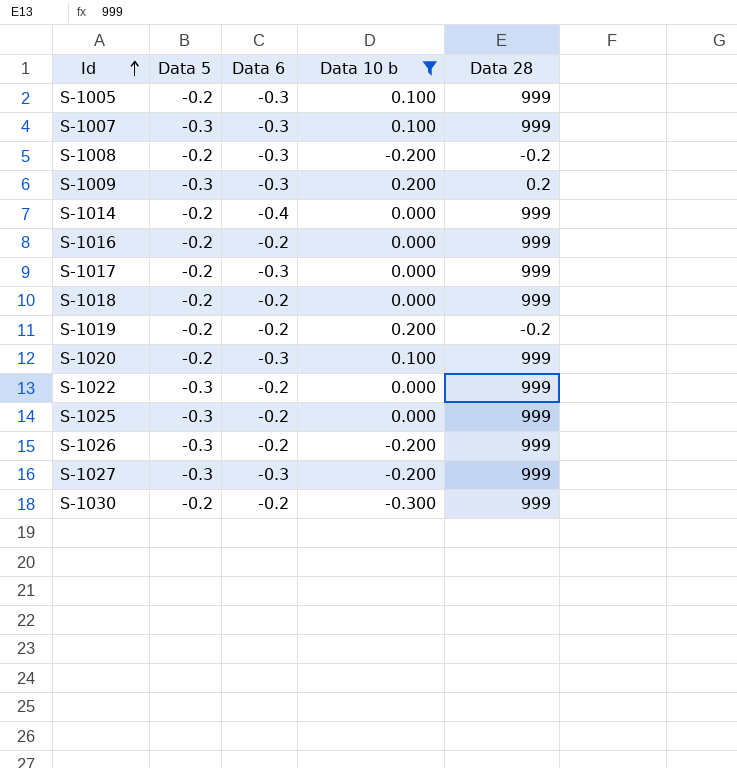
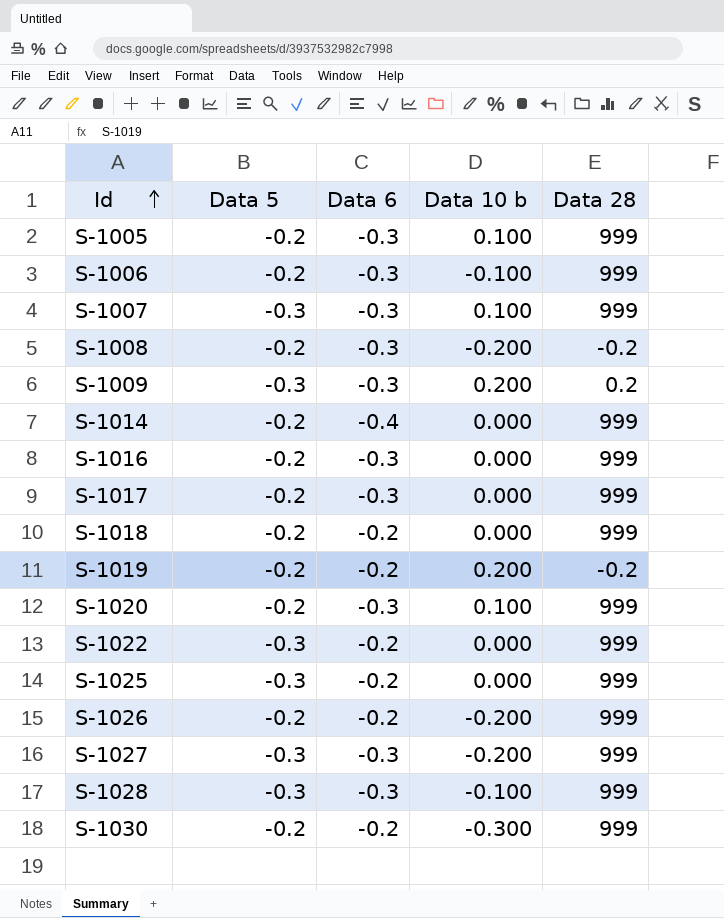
filter: Data 10 b != -0.100 -> none
S-1016 | Data 6: -0.2 -> -0.3
S-1026 | Data 5: -0.3 -> -0.2

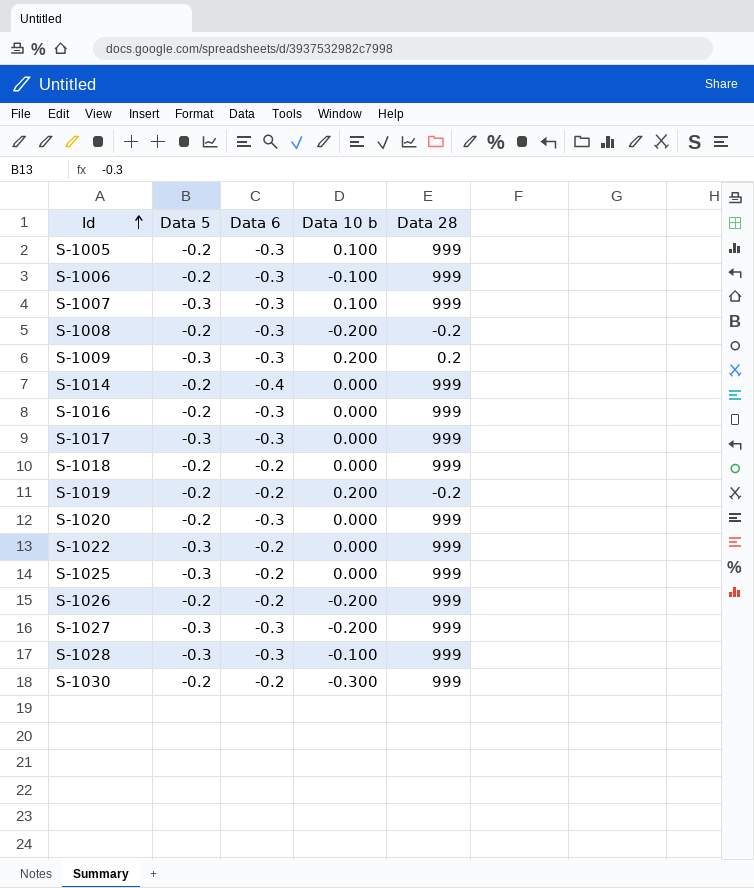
S-1017 | Data 5: -0.2 -> -0.3
S-1020 | Data 10 b: 0.100 -> 0.000

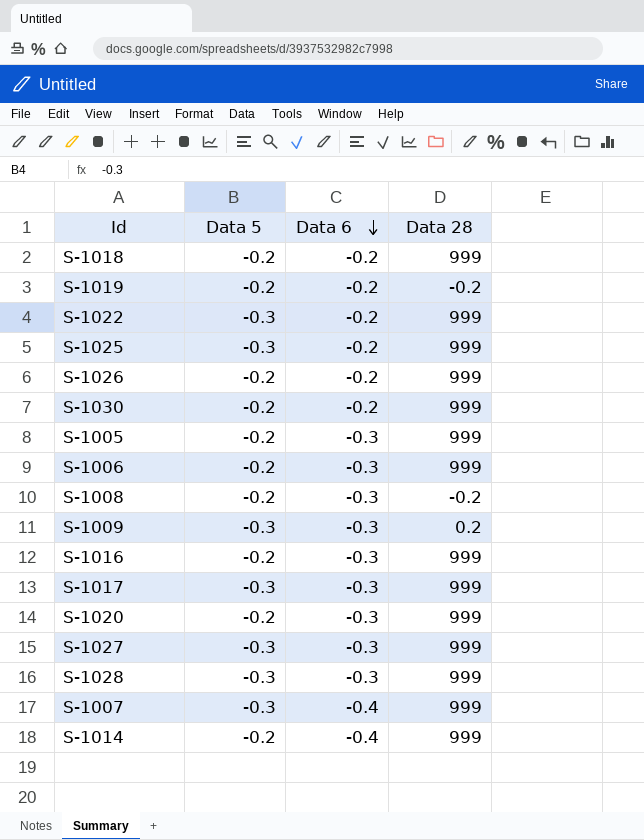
row order: Id ascending -> Data 6 descending
column Data 10 b | position: 4 -> none
S-1007 | Data 6: -0.3 -> -0.4

